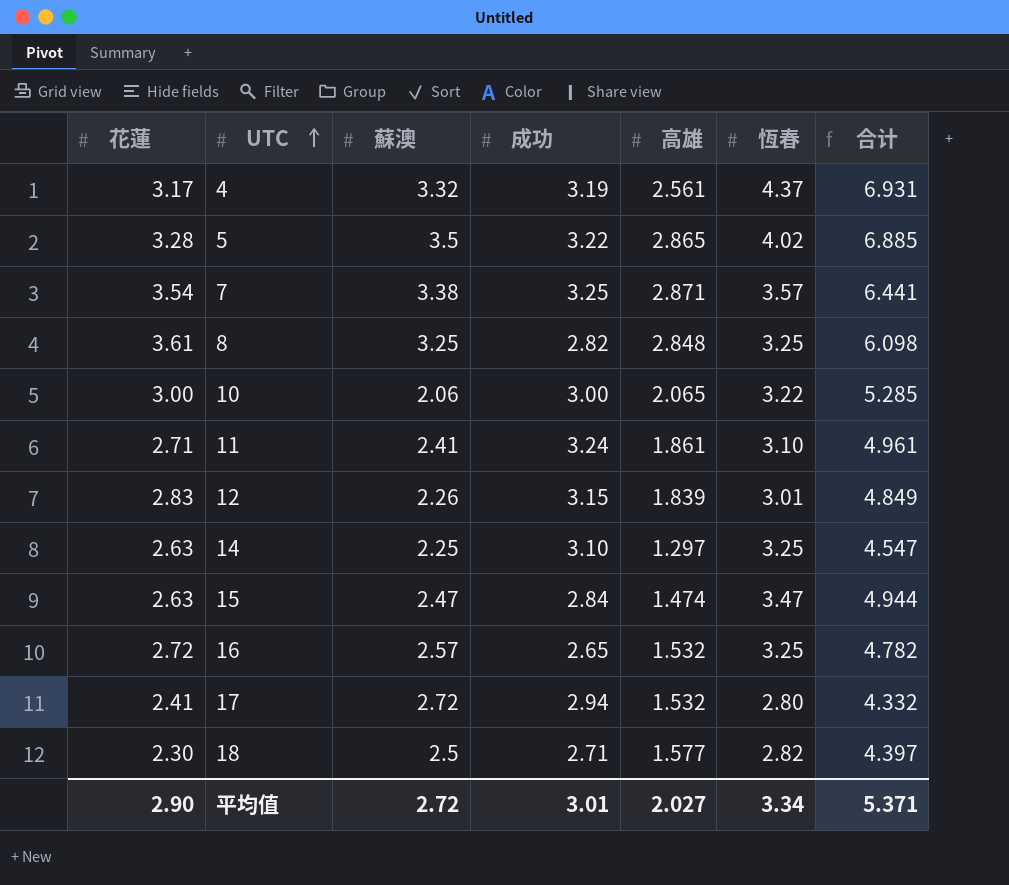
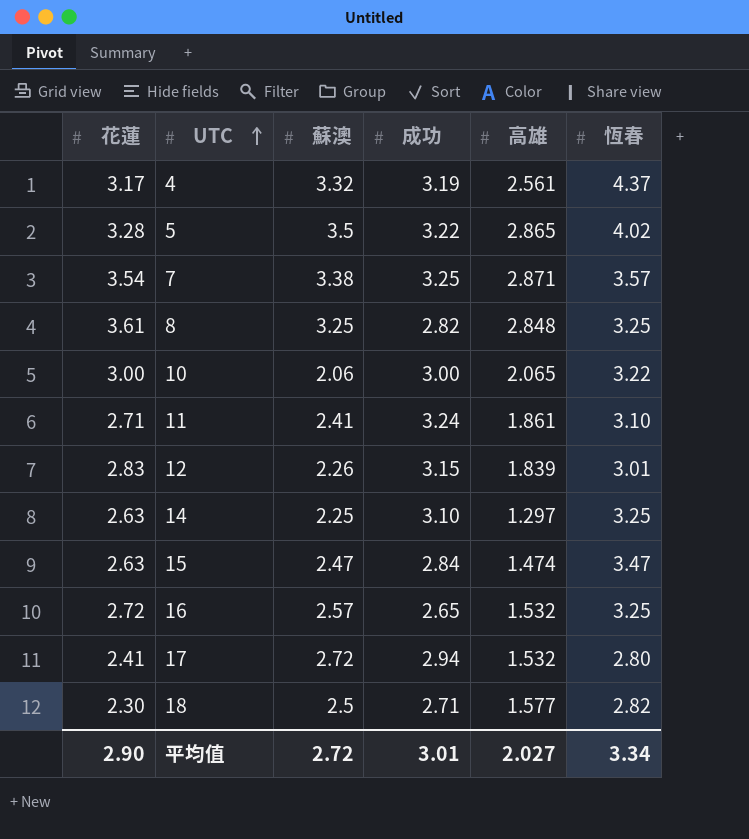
column 合计 | formula: [高雄] + [恆春] -> none

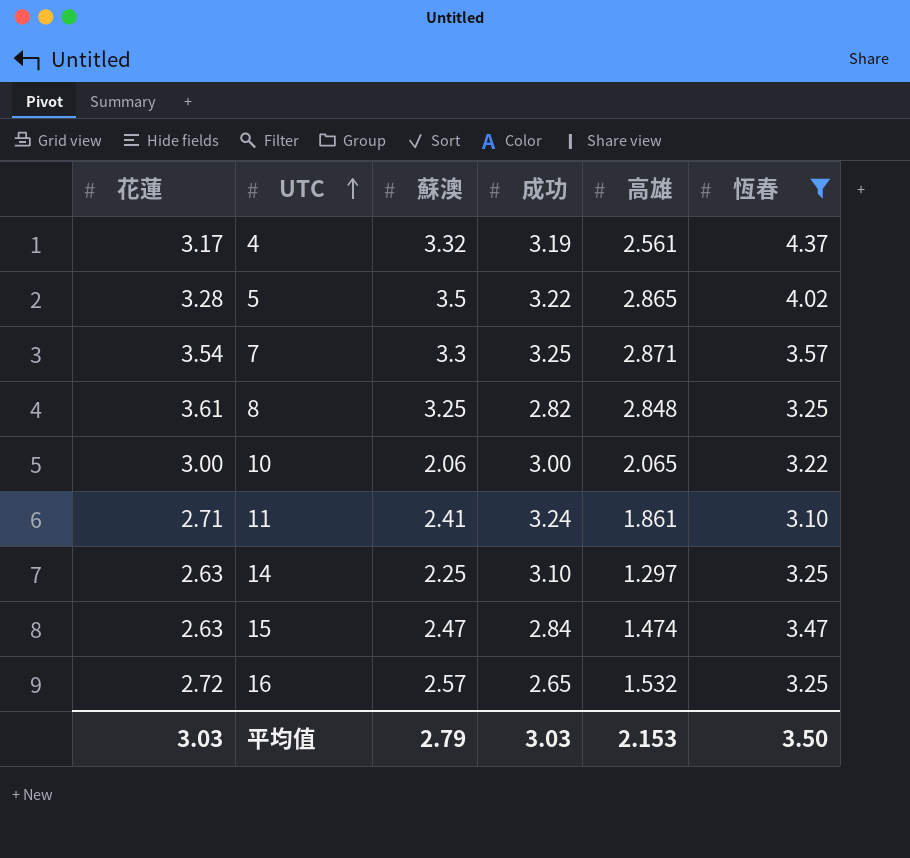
filter: none -> 恆春 >= 3.10
7 | 蘇澳: 3.38 -> 3.3
平均值 | 花蓮: 2.90 -> 3.03
平均值 | 蘇澳: 2.72 -> 2.79
平均值 | 成功: 3.01 -> 3.03
平均值 | 高雄: 2.027 -> 2.153
平均值 | 恆春: 3.34 -> 3.50

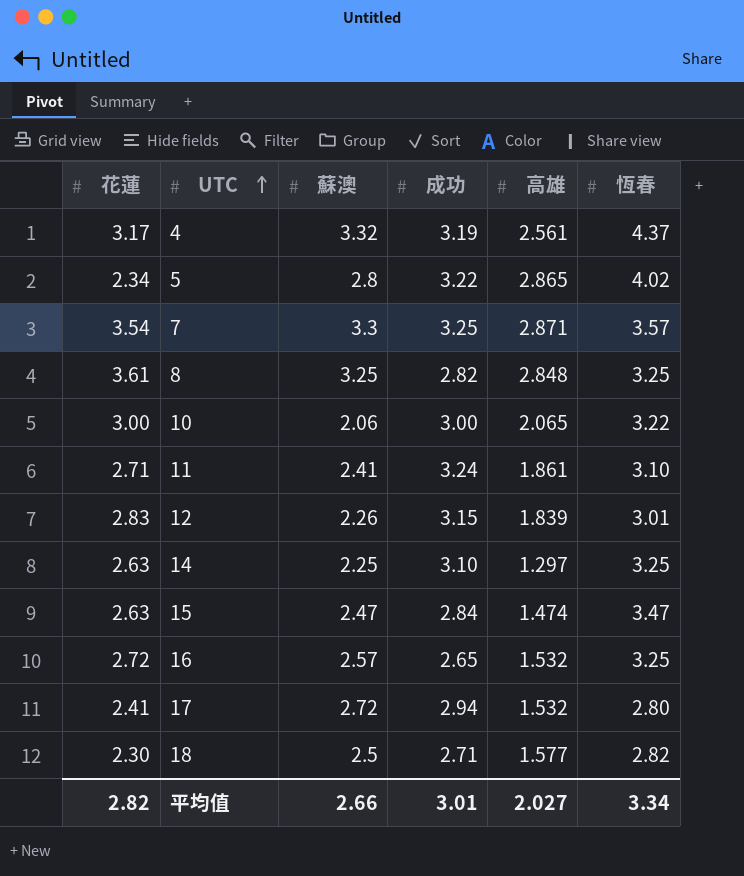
filter: 恆春 >= 3.10 -> none
5 | 花蓮: 3.28 -> 2.34
5 | 蘇澳: 3.5 -> 2.8
平均值 | 花蓮: 3.03 -> 2.82
平均值 | 蘇澳: 2.79 -> 2.66
平均值 | 成功: 3.03 -> 3.01
平均值 | 高雄: 2.153 -> 2.027
平均值 | 恆春: 3.50 -> 3.34

